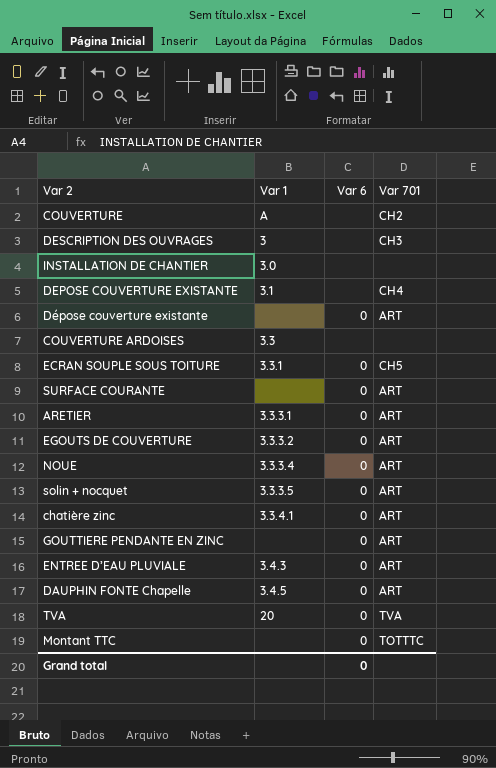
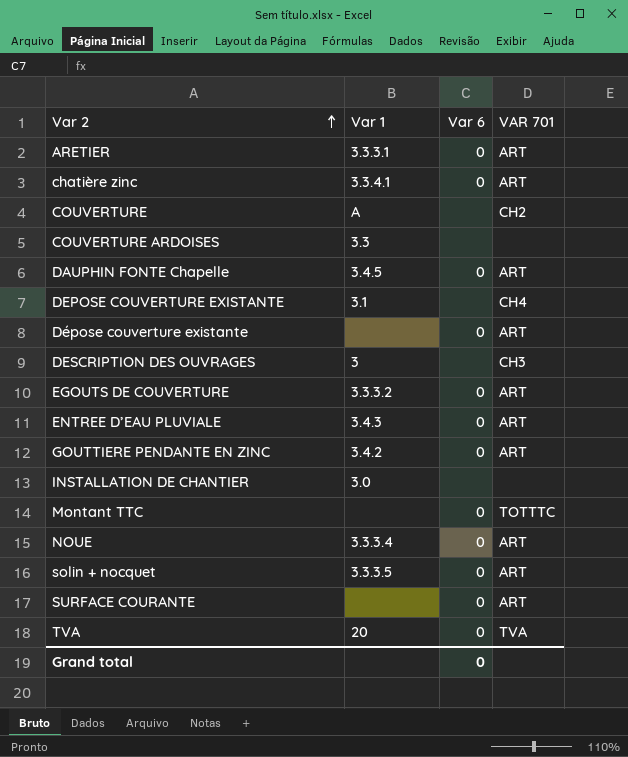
row order: none -> Var 2 ascending
column name: Var 701 -> VAR 701
row ECRAN SOUPLE SOUS TOITURE: 3.3.1 | 0 | CH5 -> none
GOUTTIERE PENDANTE EN ZINC | Var 1: none -> 3.4.2

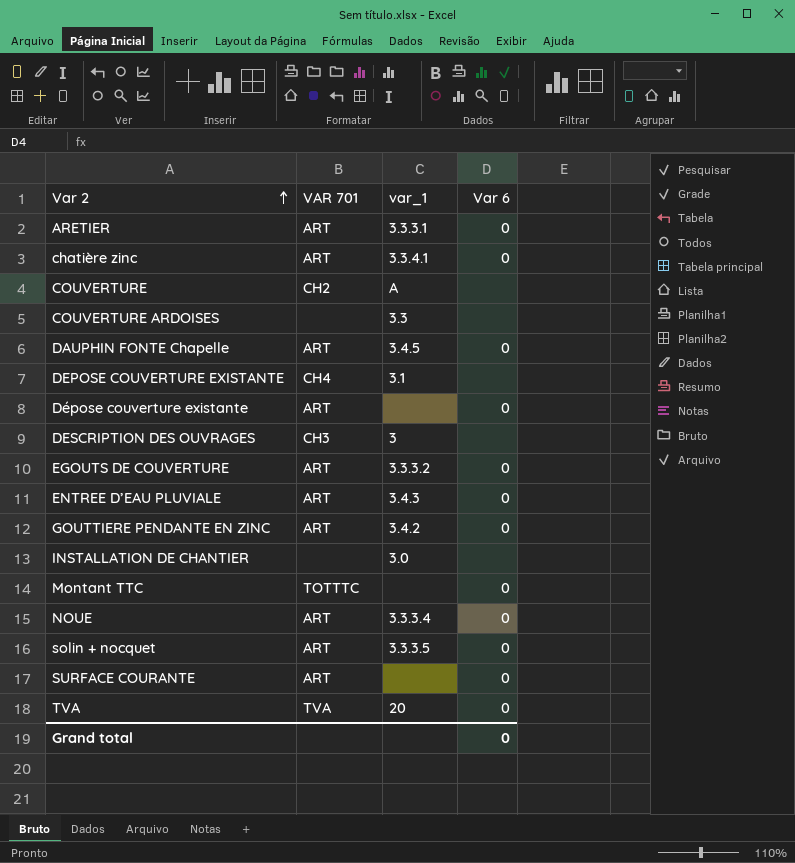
column VAR 701 | position: 4 -> 2
column name: Var 1 -> var_1

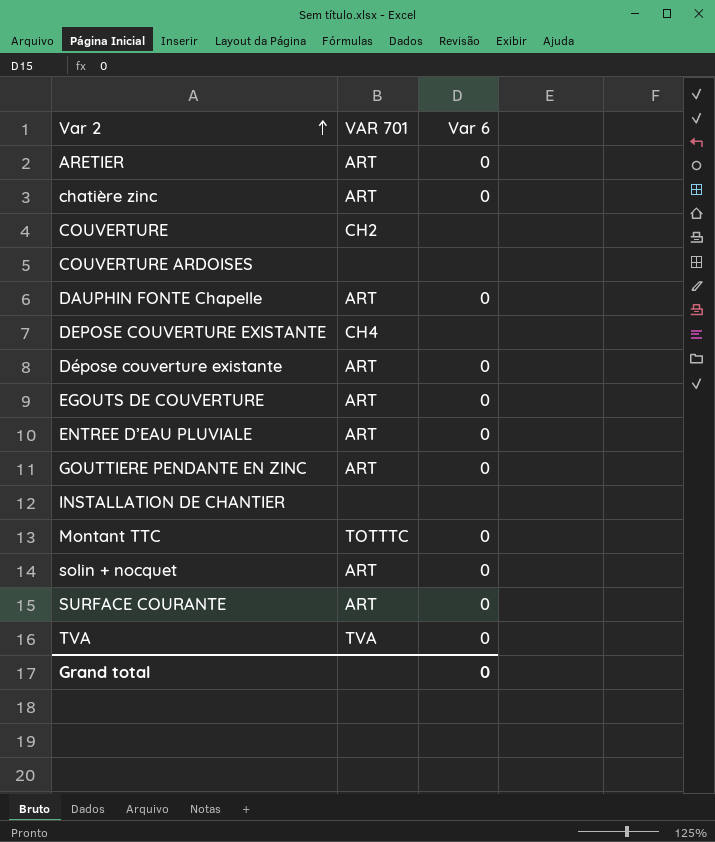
column var_1 | position: 3 -> none
row DESCRIPTION DES OUVRAGES: CH3 | 3 | none -> none
row NOUE: ART | 3.3.3.4 | 0 -> none

